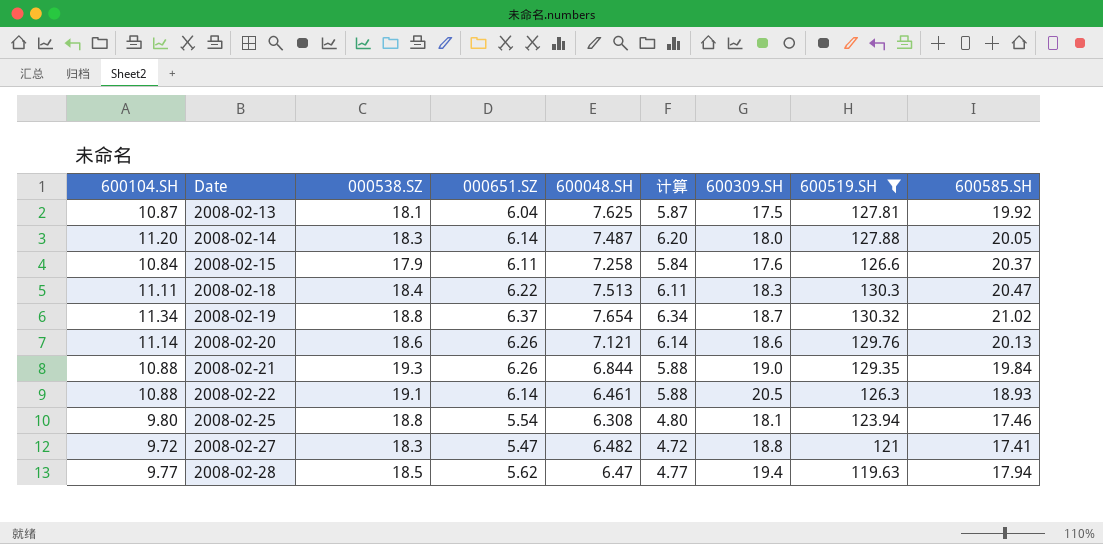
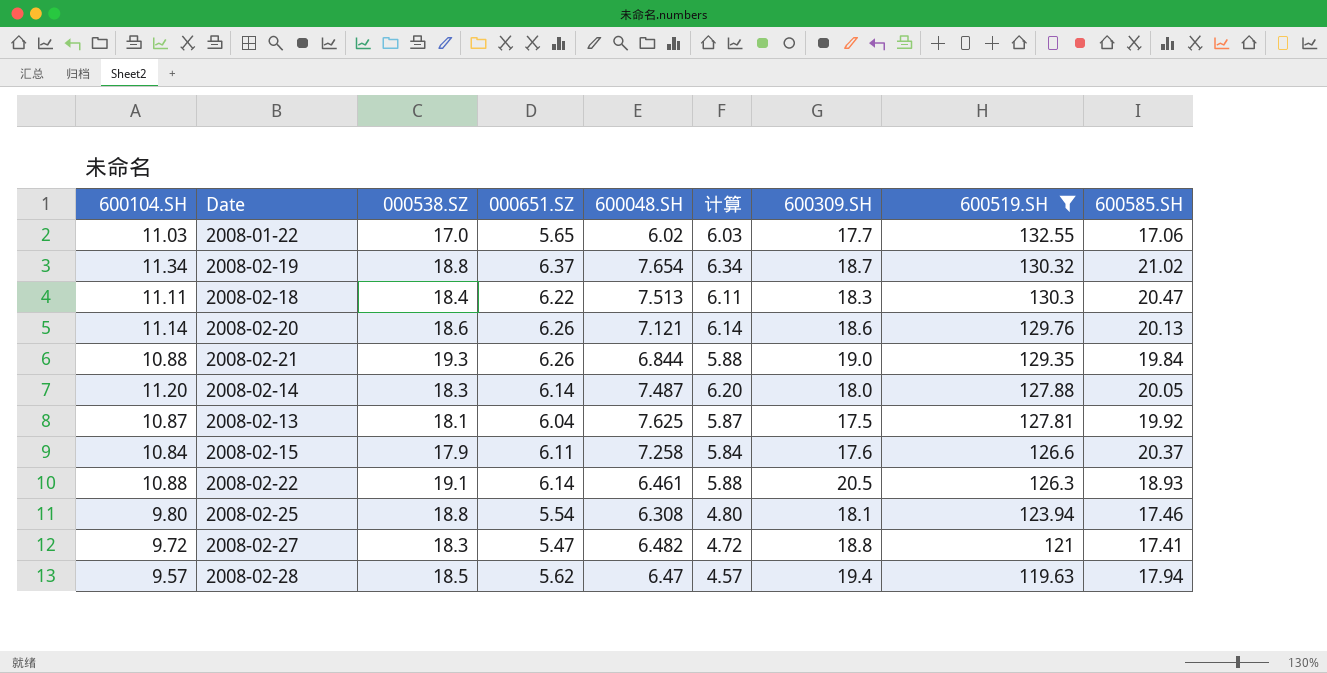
row order: Date ascending -> 600519.SH descending
row 2008-01-22: none -> 11.03 | 17.0 | 5.65 | 6.02 | 6.03 | 17.7 | 132.55 | 17.06
2008-02-28 | 600104.SH: 9.77 -> 9.57
2008-02-28 | 计算: 4.77 -> 4.57

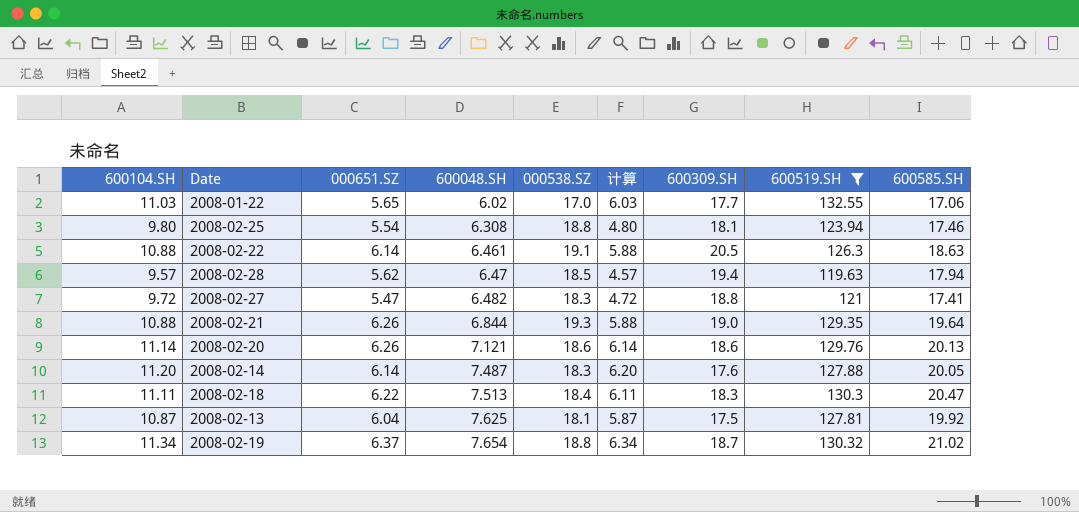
row order: 600519.SH descending -> 600048.SH ascending
column 000538.SZ | position: 3 -> 5
row 2008-02-15: 10.84 | 17.9 | 6.11 | 7.258 | 5.84 | 17.6 | 126.6 | 20.37 -> none
2008-02-22 | 600585.SH: 18.93 -> 18.63
2008-02-21 | 600585.SH: 19.84 -> 19.64
2008-02-14 | 600309.SH: 18.0 -> 17.6

